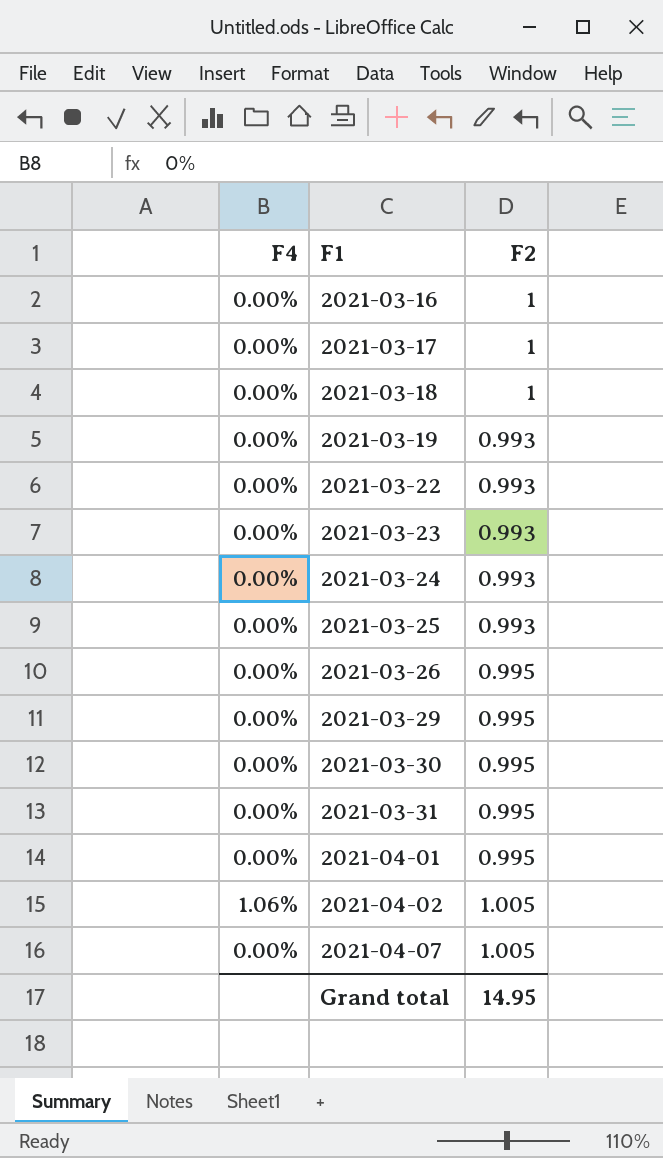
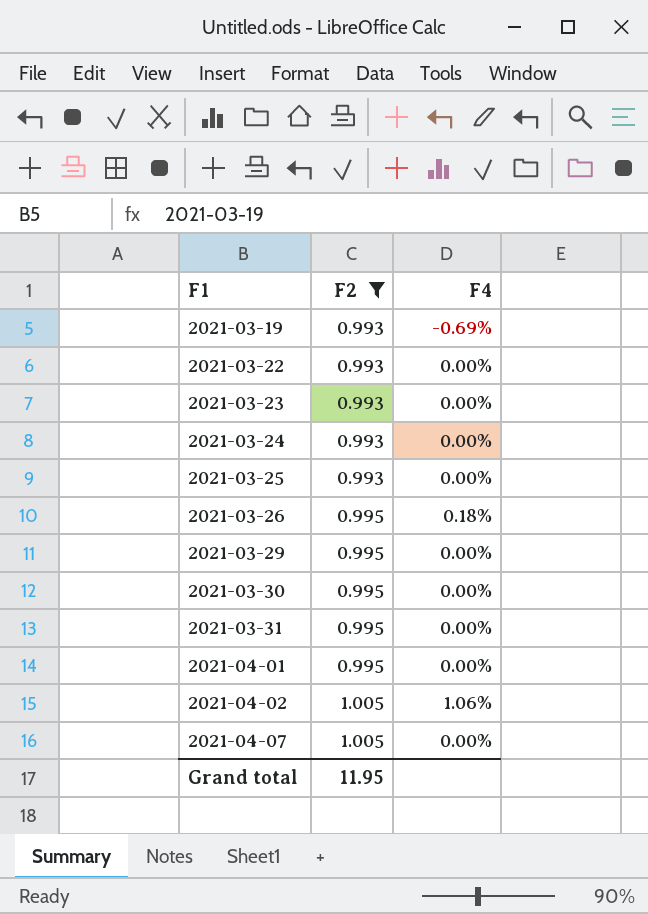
filter: none -> F2 != 1
column F4 | position: 1 -> 3
2021-03-19 | F4: 0.00% -> -0.69%
2021-03-26 | F4: 0.00% -> 0.18%
Grand total | F2: 14.95 -> 11.95

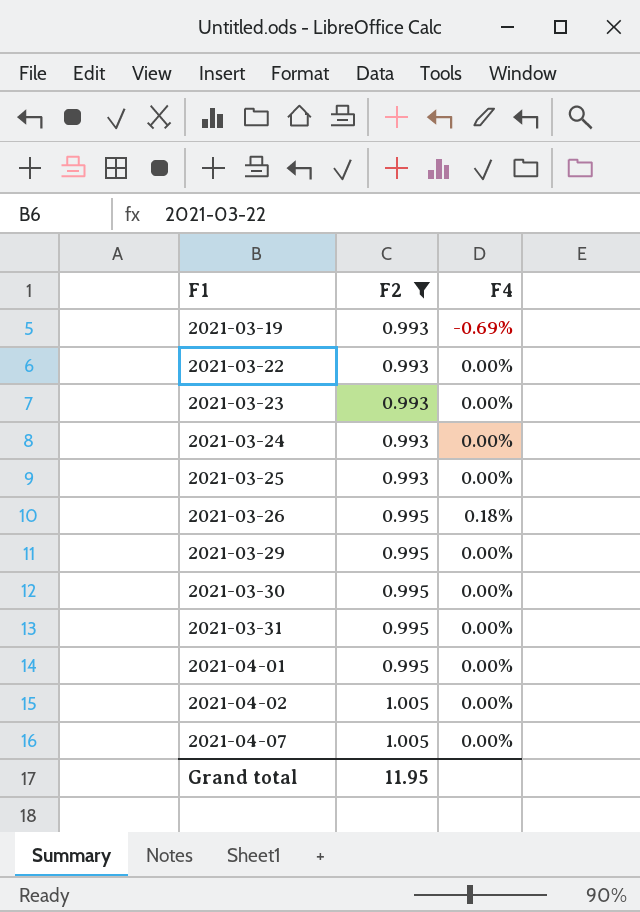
2021-04-02 | F4: 1.06% -> 0.00%

